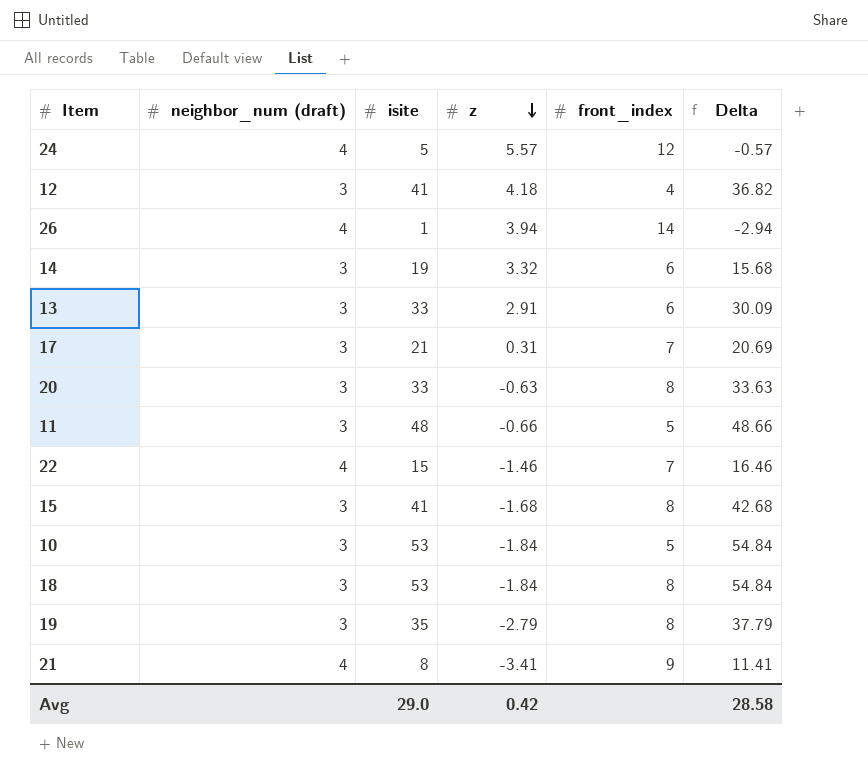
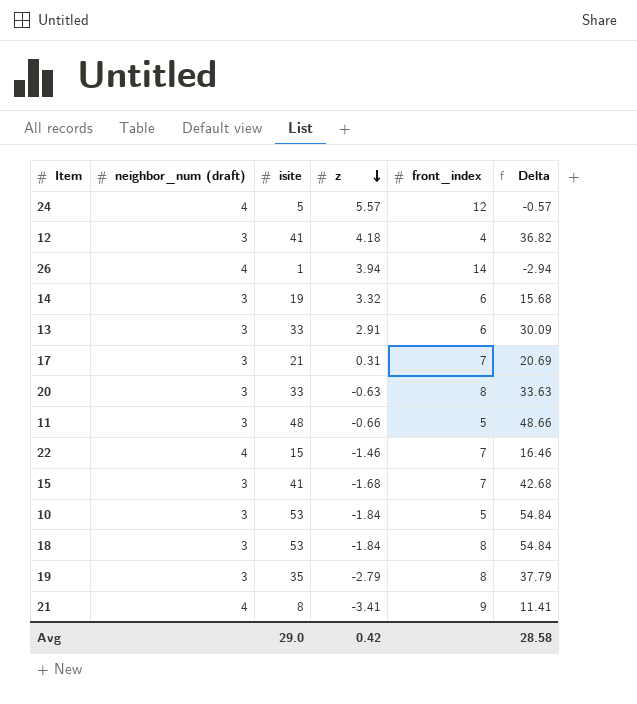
15 | front_index: 8 -> 7

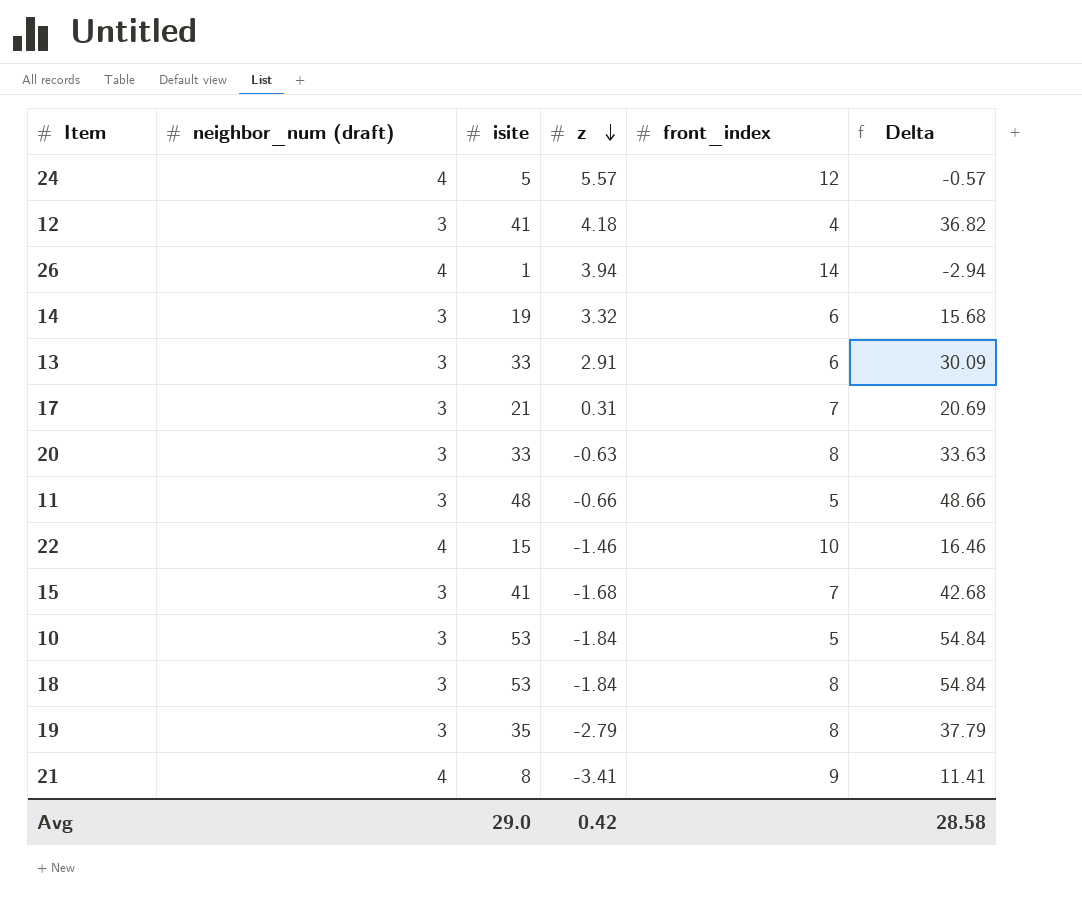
22 | front_index: 7 -> 10

